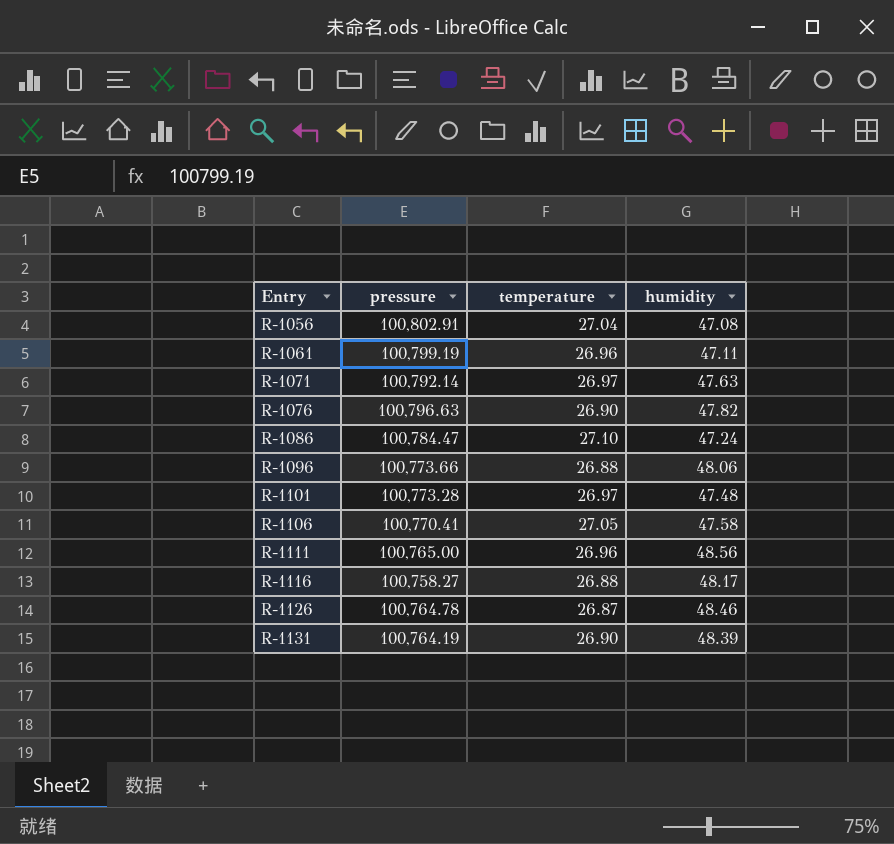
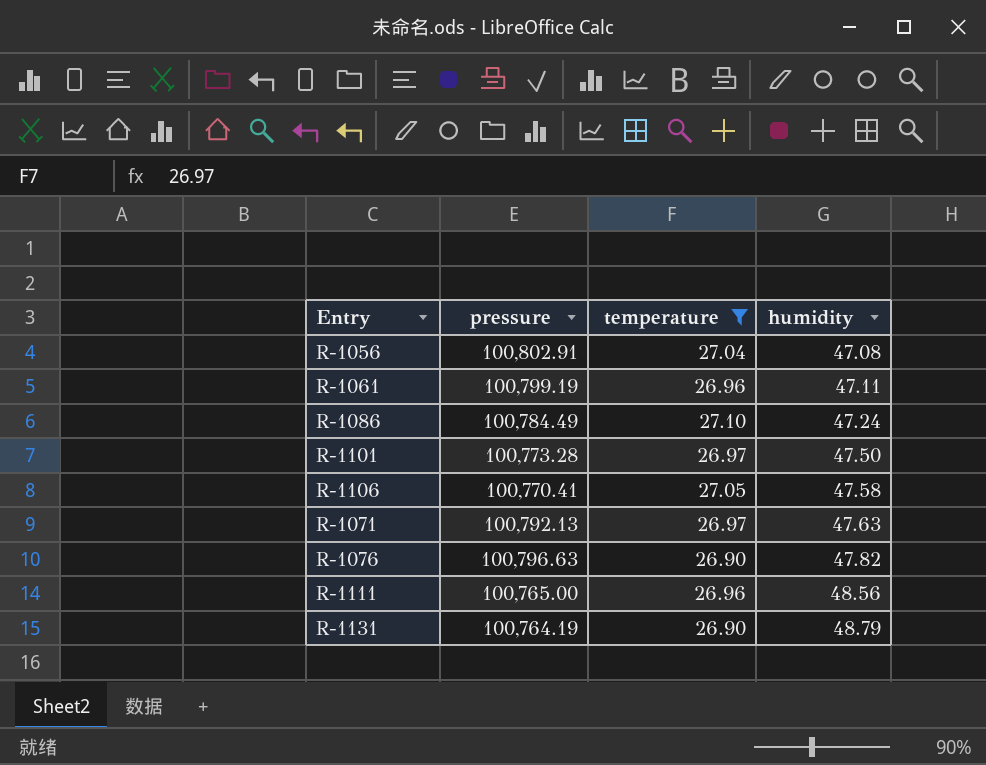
filter: none -> temperature >= 26.90
row order: Entry ascending -> humidity ascending
R-1086 | pressure: 100,784.47 -> 100,784.49
R-1101 | humidity: 47.48 -> 47.50
R-1071 | pressure: 100,792.14 -> 100,792.13
R-1131 | humidity: 48.39 -> 48.79

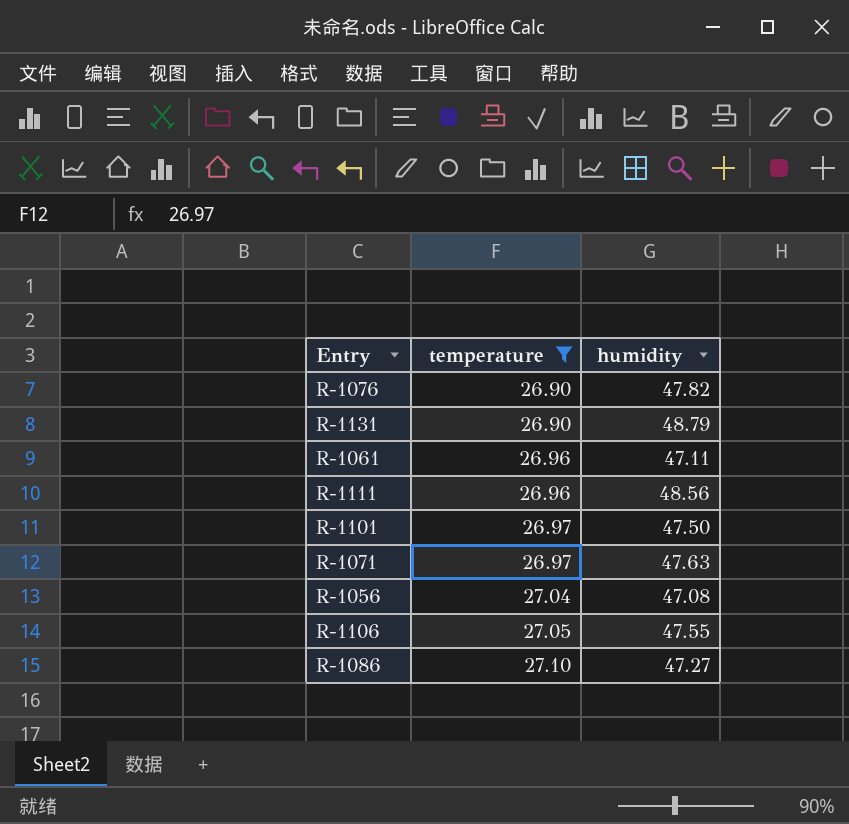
row order: humidity ascending -> temperature ascending
column pressure | position: 2 -> none
R-1106 | humidity: 47.58 -> 47.55
R-1086 | humidity: 47.24 -> 47.27

